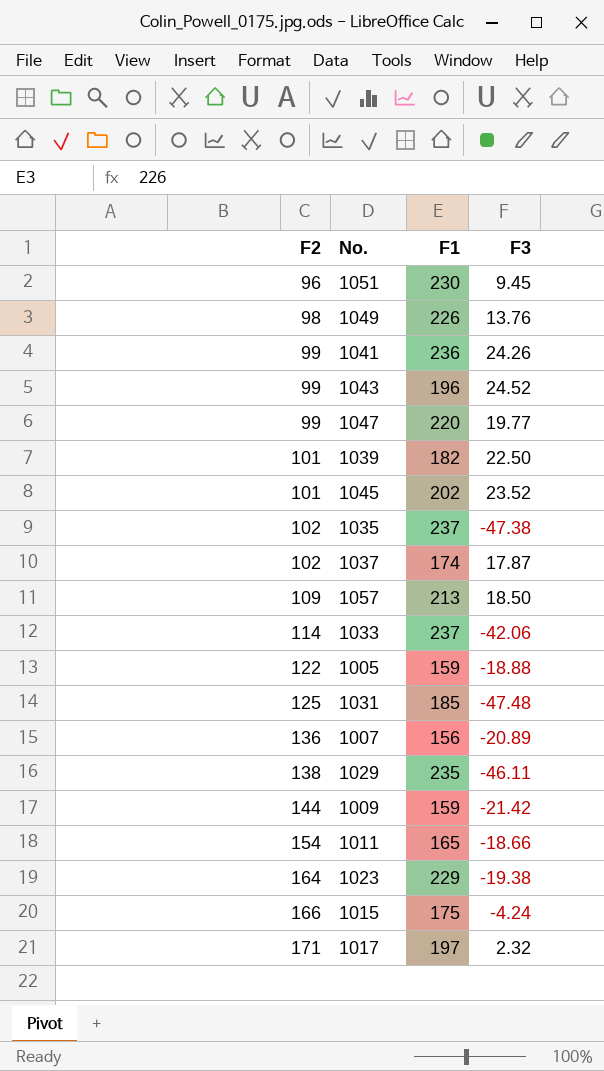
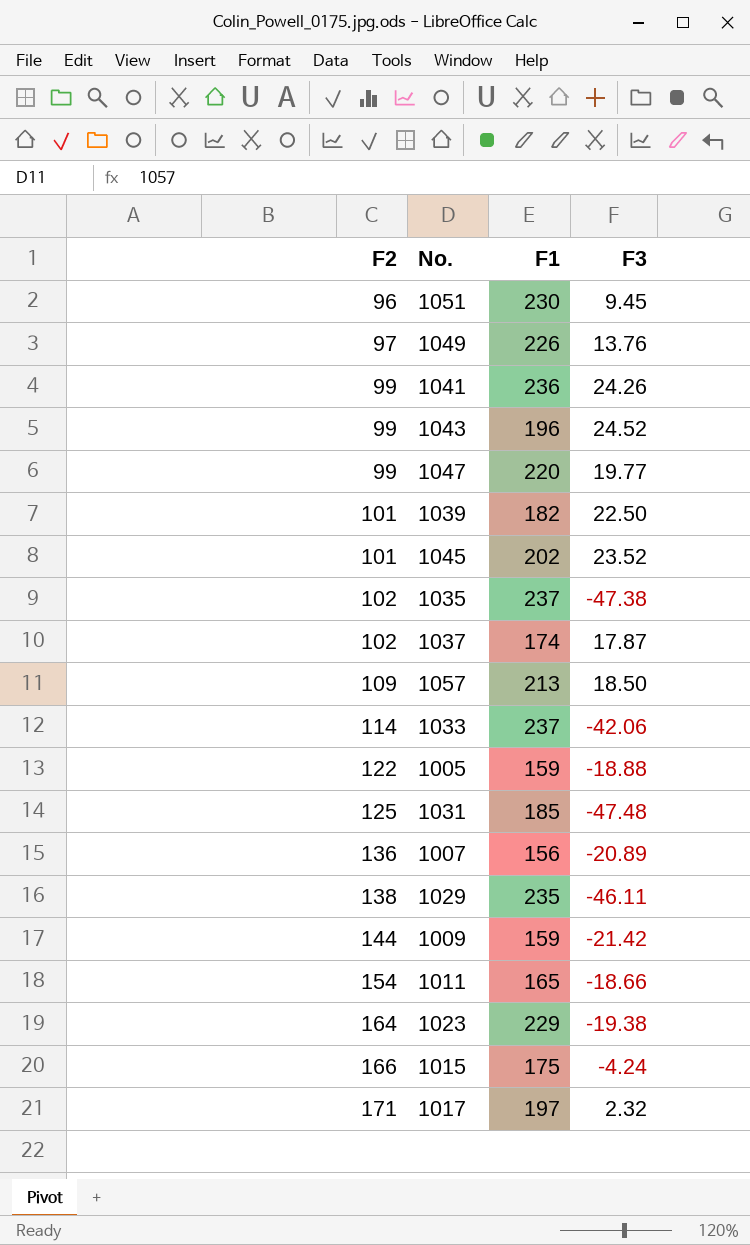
1049 | F2: 98 -> 97

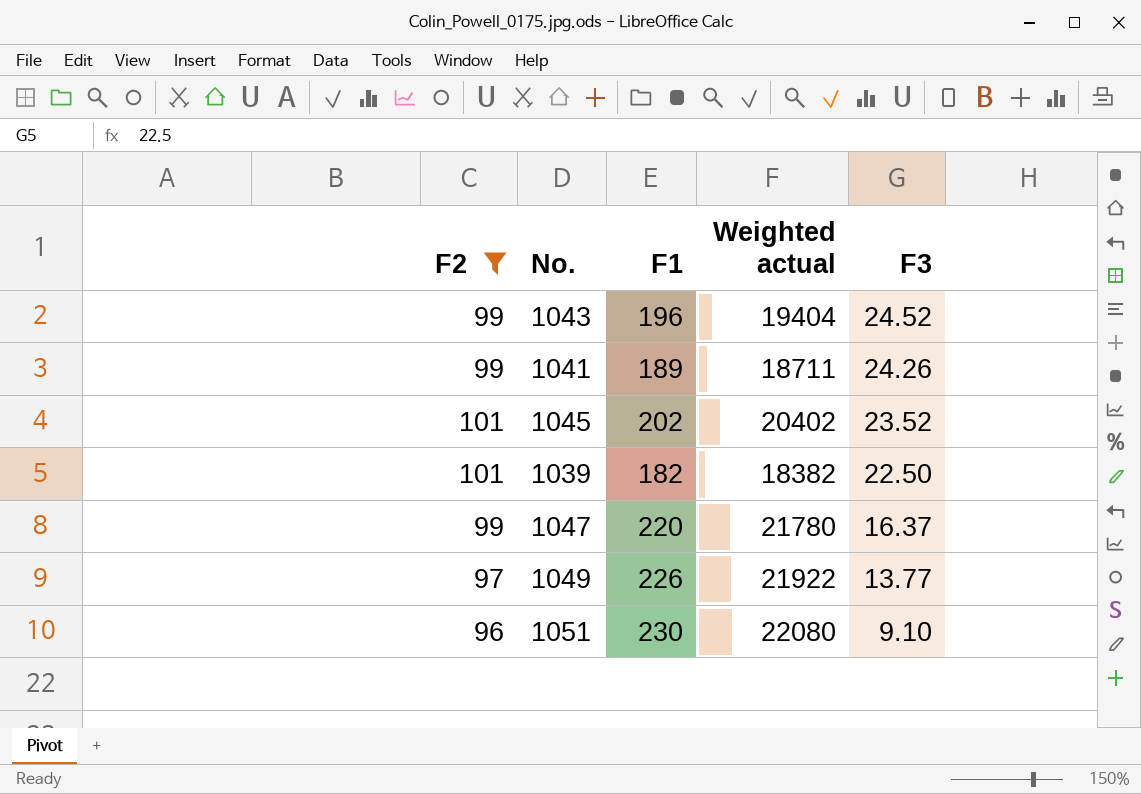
filter: none -> F2 <= 101
row order: F2 ascending -> F3 descending
column Weighted actual | formula: none -> [F2] * [F1]
1041 | F1: 236 -> 189
1047 | F3: 19.77 -> 16.37
1049 | F3: 13.76 -> 13.77
1051 | F3: 9.45 -> 9.10

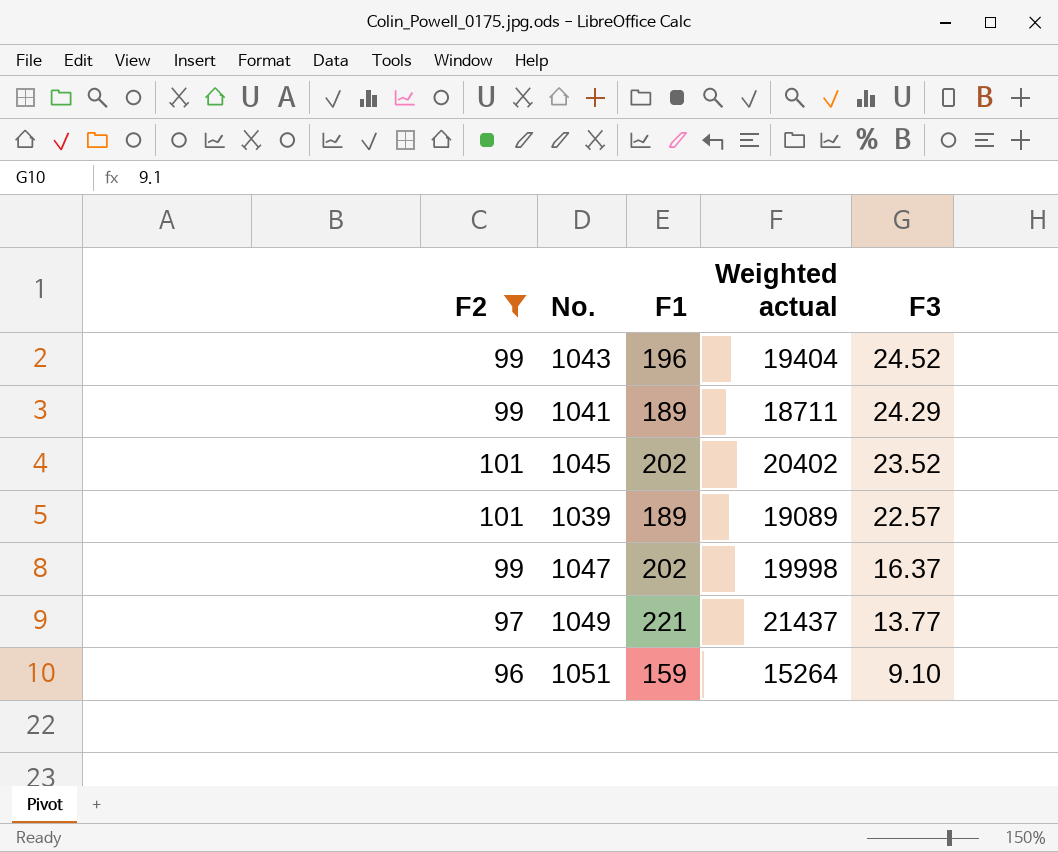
1041 | F3: 24.26 -> 24.29
1039 | F1: 182 -> 189
1039 | Weighted actual: 18382 -> 19089
1039 | F3: 22.50 -> 22.57
1047 | F1: 220 -> 202
1047 | Weighted actual: 21780 -> 19998
1049 | F1: 226 -> 221
1049 | Weighted actual: 21922 -> 21437
1051 | F1: 230 -> 159
1051 | Weighted actual: 22080 -> 15264

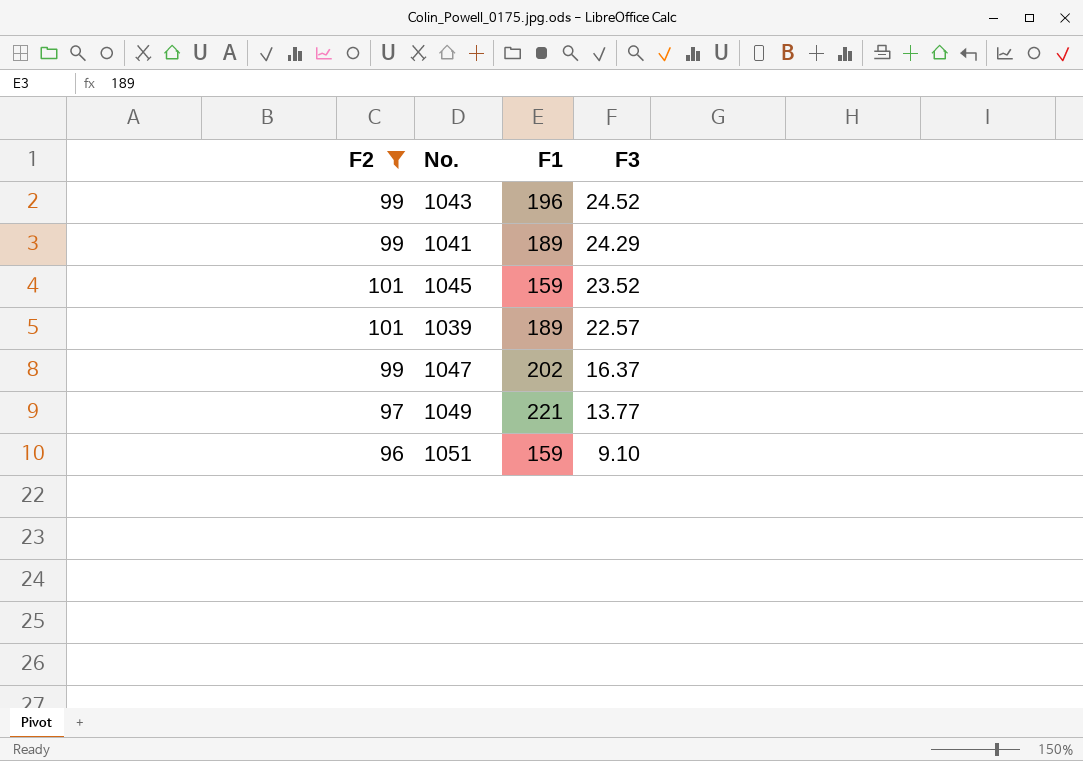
column Weighted actual | formula: [F2] * [F1] -> none
1045 | F1: 202 -> 159

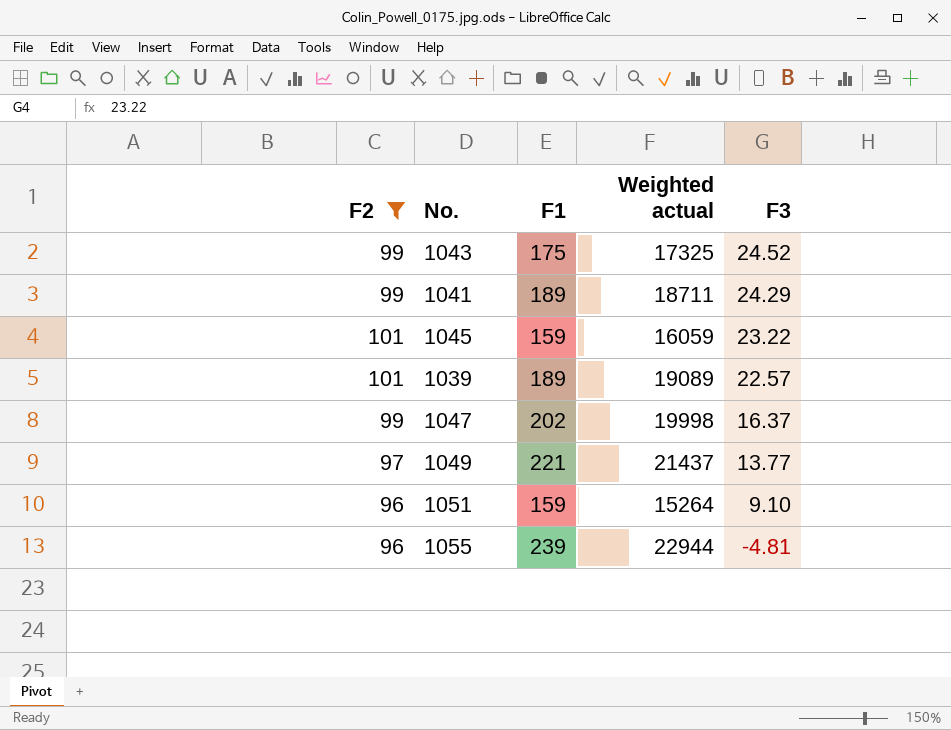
column Weighted actual | formula: none -> [F2] * [F1]
1043 | F1: 196 -> 175
1045 | F3: 23.52 -> 23.22
row 1055: none -> 96 | 239 | 22944 | -4.81

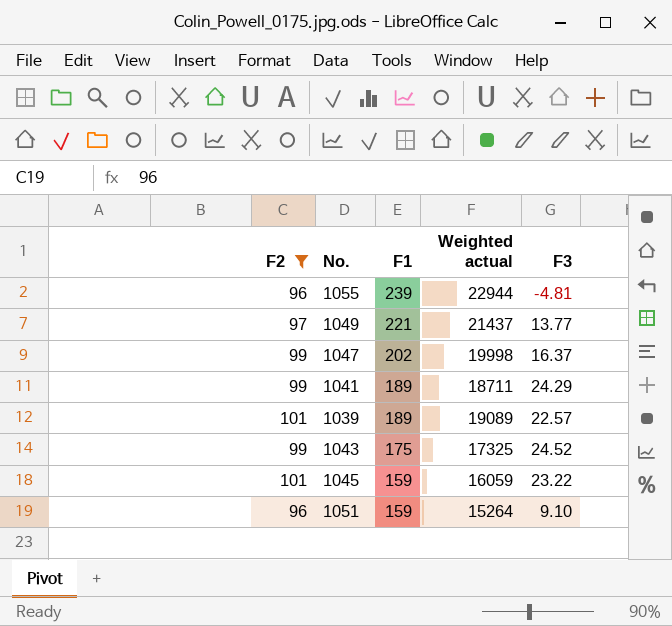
row order: F3 descending -> F1 descending

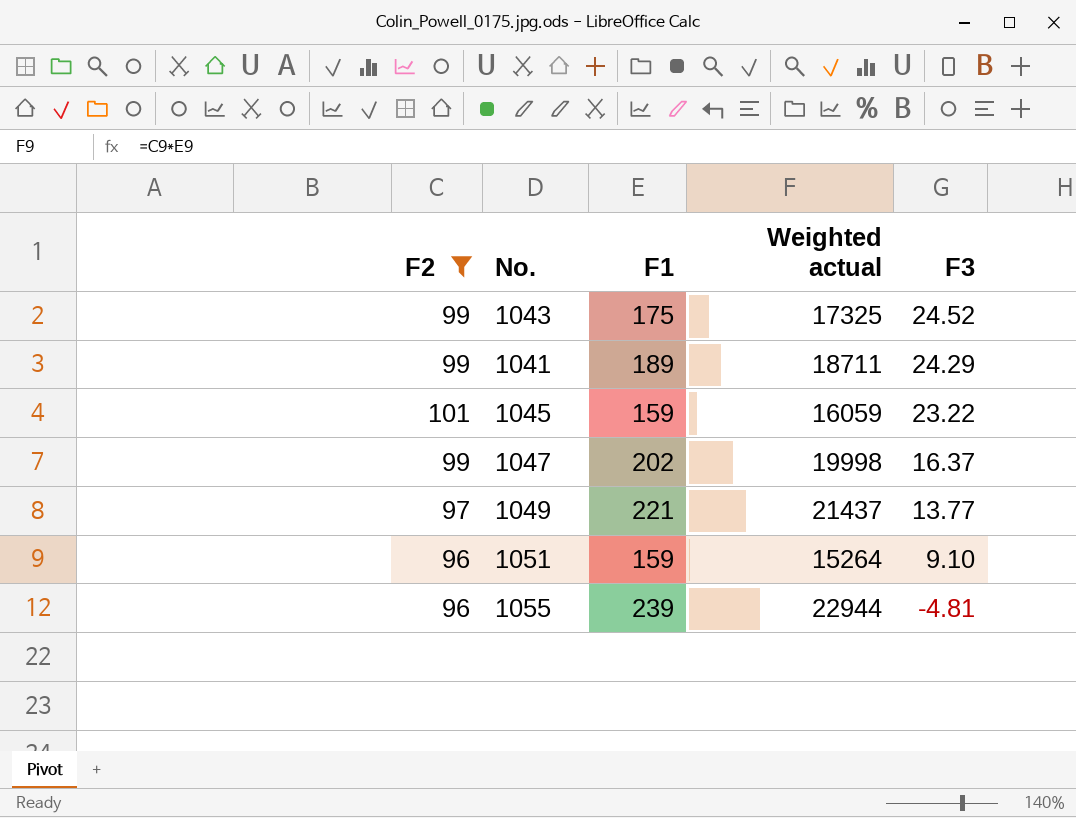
row order: F1 descending -> F3 descending
row 1039: 101 | 189 | 19089 | 22.57 -> none

